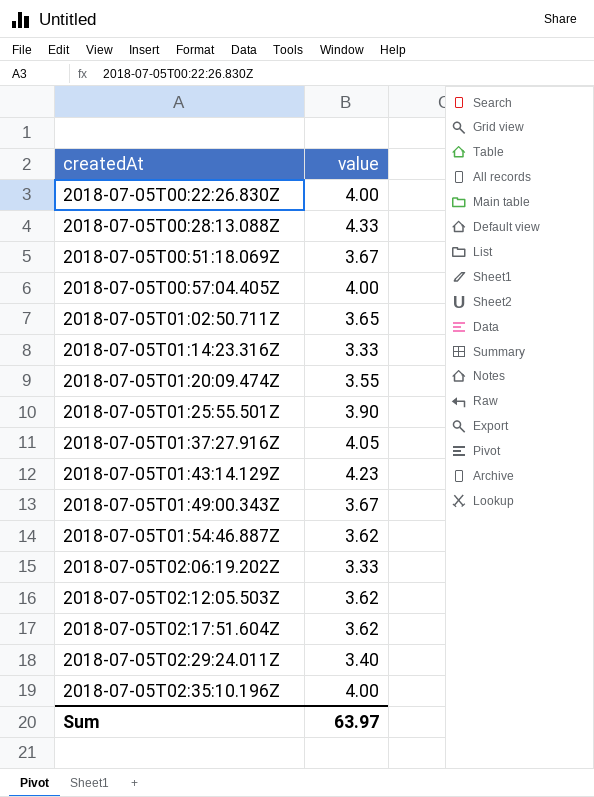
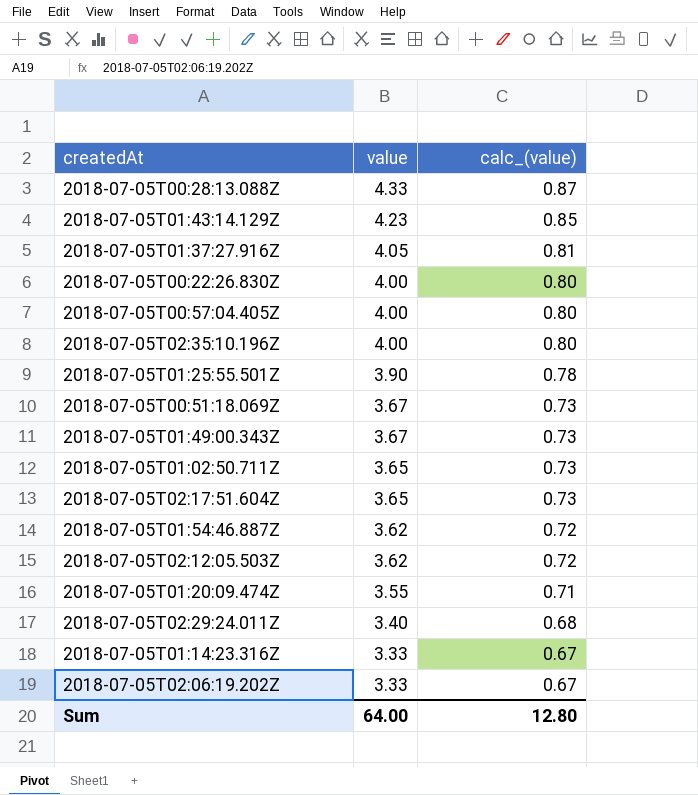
row order: createdAt ascending -> value descending
column calc_(value) | formula: none -> [value] * 0.2
2018-07-05T02:17:51.604Z | value: 3.62 -> 3.65
Sum | value: 63.97 -> 64.00

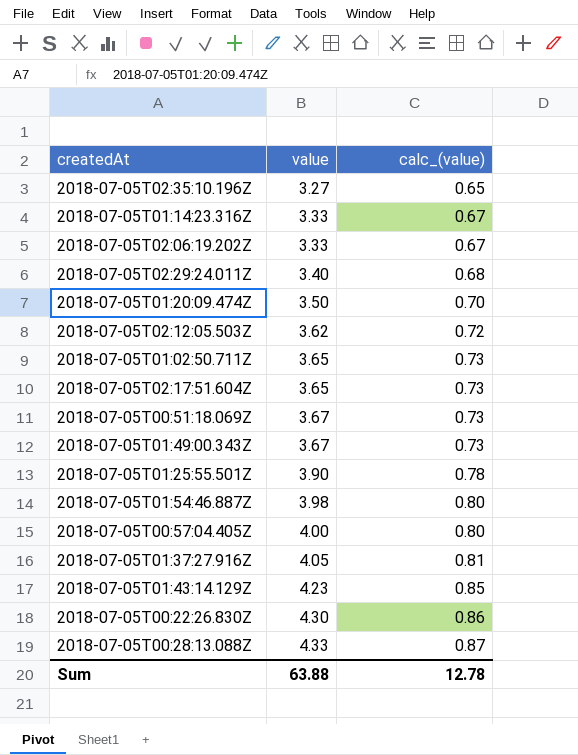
row order: value descending -> value ascending
2018-07-05T02:35:10.196Z | value: 4.00 -> 3.27
2018-07-05T02:35:10.196Z | calc_(value): 0.80 -> 0.65
2018-07-05T01:20:09.474Z | value: 3.55 -> 3.50
2018-07-05T01:20:09.474Z | calc_(value): 0.71 -> 0.70
2018-07-05T01:54:46.887Z | value: 3.62 -> 3.98
2018-07-05T01:54:46.887Z | calc_(value): 0.72 -> 0.80
2018-07-05T00:22:26.830Z | value: 4.00 -> 4.30
2018-07-05T00:22:26.830Z | calc_(value): 0.80 -> 0.86
Sum | value: 64.00 -> 63.88
Sum | calc_(value): 12.80 -> 12.78

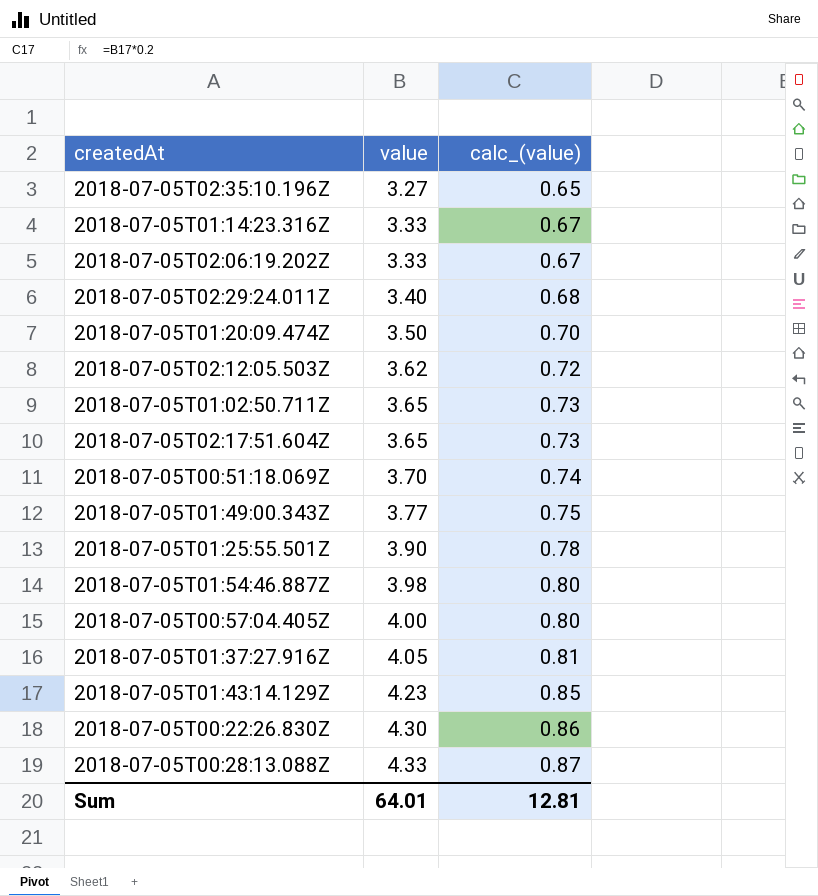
2018-07-05T00:51:18.069Z | value: 3.67 -> 3.70
2018-07-05T00:51:18.069Z | calc_(value): 0.73 -> 0.74
2018-07-05T01:49:00.343Z | value: 3.67 -> 3.77
2018-07-05T01:49:00.343Z | calc_(value): 0.73 -> 0.75
Sum | value: 63.88 -> 64.01
Sum | calc_(value): 12.78 -> 12.81

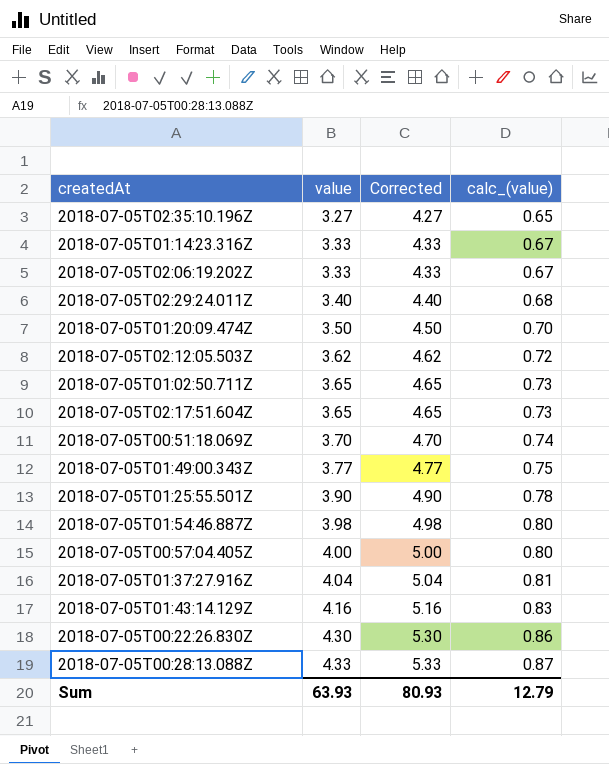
column Corrected | formula: none -> [value] + 1
2018-07-05T01:37:27.916Z | value: 4.05 -> 4.04
2018-07-05T01:43:14.129Z | value: 4.23 -> 4.16
2018-07-05T01:43:14.129Z | calc_(value): 0.85 -> 0.83
Sum | value: 64.01 -> 63.93
Sum | calc_(value): 12.81 -> 12.79

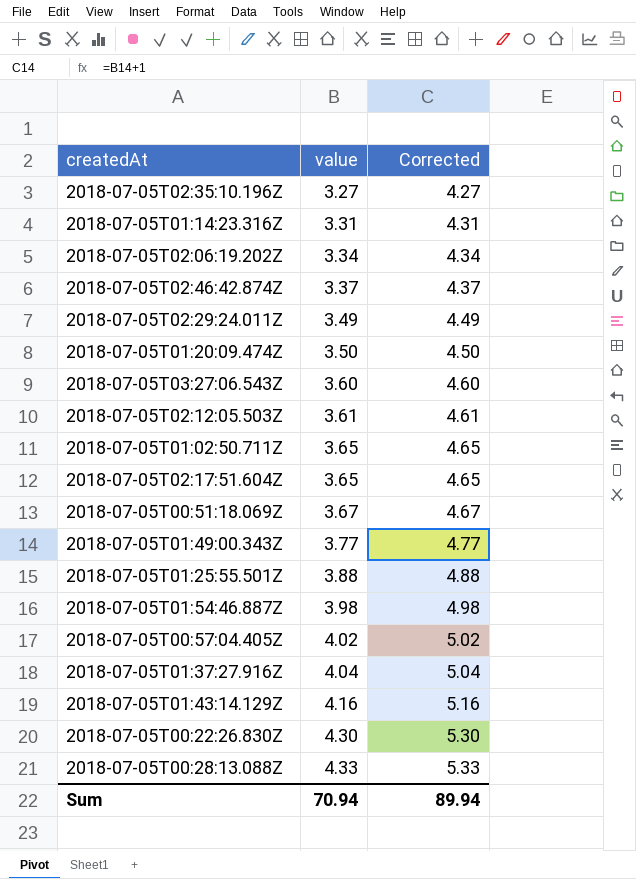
column calc_(value) | formula: [value] * 0.2 -> none
2018-07-05T01:14:23.316Z | value: 3.33 -> 3.31
2018-07-05T01:14:23.316Z | Corrected: 4.33 -> 4.31
2018-07-05T02:06:19.202Z | value: 3.33 -> 3.34
2018-07-05T02:06:19.202Z | Corrected: 4.33 -> 4.34
row 2018-07-05T02:46:42.874Z: none -> 3.37 | 4.37
2018-07-05T02:29:24.011Z | value: 3.40 -> 3.49
2018-07-05T02:29:24.011Z | Corrected: 4.40 -> 4.49
row 2018-07-05T03:27:06.543Z: none -> 3.60 | 4.60
2018-07-05T02:12:05.503Z | value: 3.62 -> 3.61
2018-07-05T02:12:05.503Z | Corrected: 4.62 -> 4.61
2018-07-05T00:51:18.069Z | value: 3.70 -> 3.67
2018-07-05T00:51:18.069Z | Corrected: 4.70 -> 4.67
2018-07-05T01:25:55.501Z | value: 3.90 -> 3.88
2018-07-05T01:25:55.501Z | Corrected: 4.90 -> 4.88
2018-07-05T00:57:04.405Z | value: 4.00 -> 4.02
2018-07-05T00:57:04.405Z | Corrected: 5.00 -> 5.02
Sum | value: 63.93 -> 70.94
Sum | Corrected: 80.93 -> 89.94

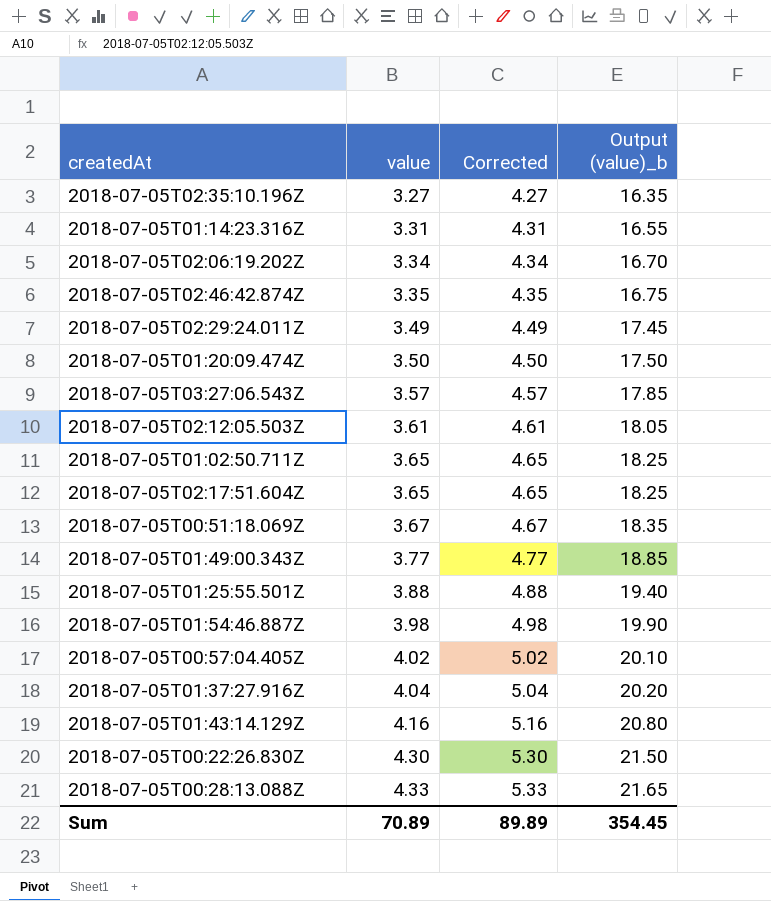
column Output (value)_b | formula: none -> [value] * 5
2018-07-05T02:46:42.874Z | value: 3.37 -> 3.35
2018-07-05T02:46:42.874Z | Corrected: 4.37 -> 4.35
2018-07-05T03:27:06.543Z | value: 3.60 -> 3.57
2018-07-05T03:27:06.543Z | Corrected: 4.60 -> 4.57
Sum | value: 70.94 -> 70.89
Sum | Corrected: 89.94 -> 89.89

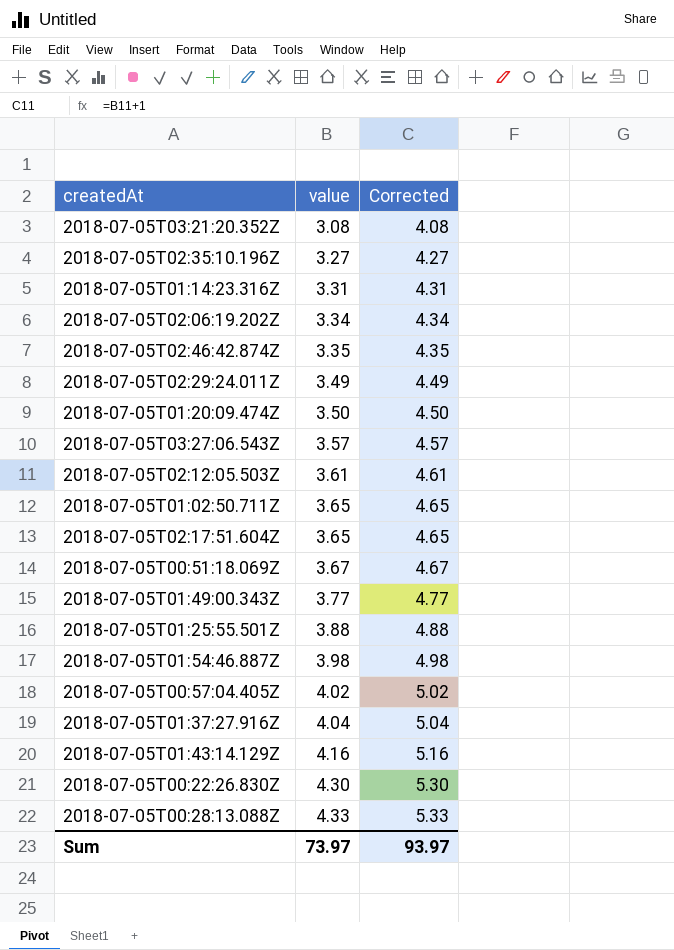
column Output (value)_b | formula: [value] * 5 -> none
row 2018-07-05T03:21:20.352Z: none -> 3.08 | 4.08
Sum | value: 70.89 -> 73.97
Sum | Corrected: 89.89 -> 93.97

